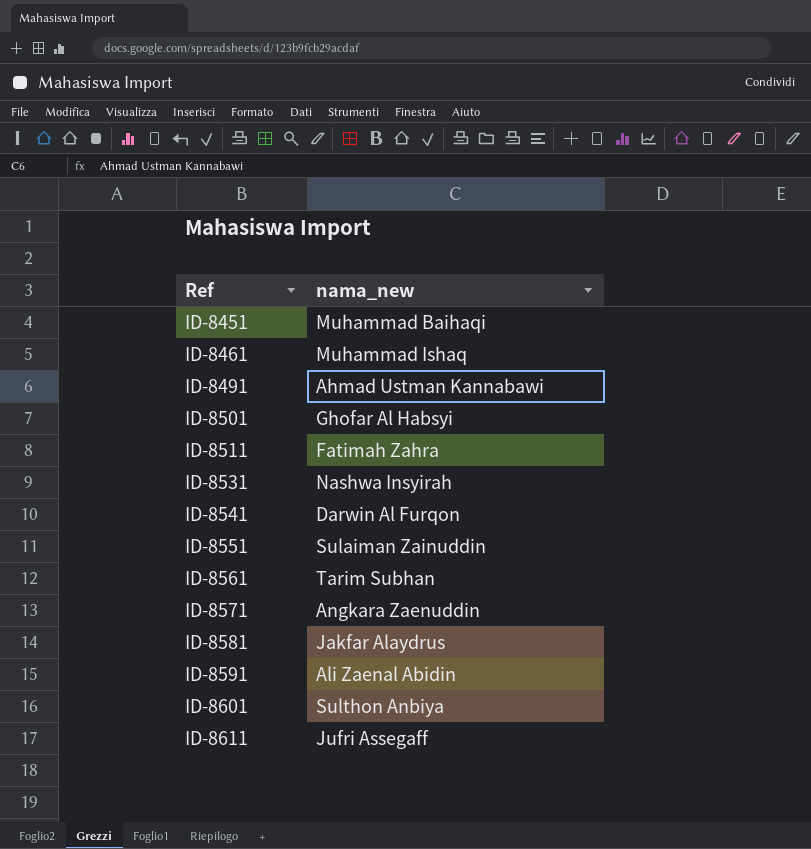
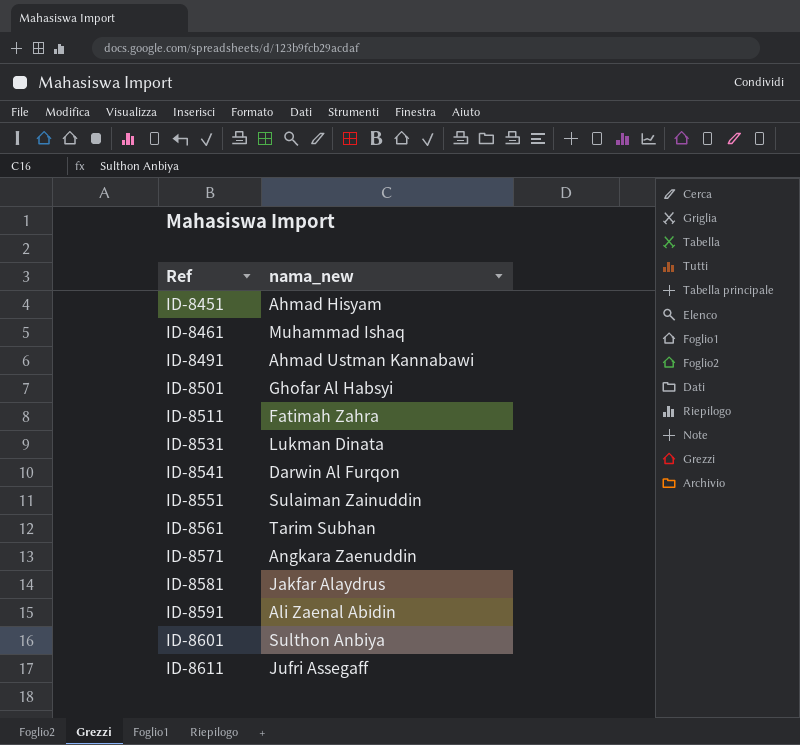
ID-8451 | nama_new: Muhammad Baihaqi -> Ahmad Hisyam
ID-8531 | nama_new: Nashwa Insyirah -> Lukman Dinata

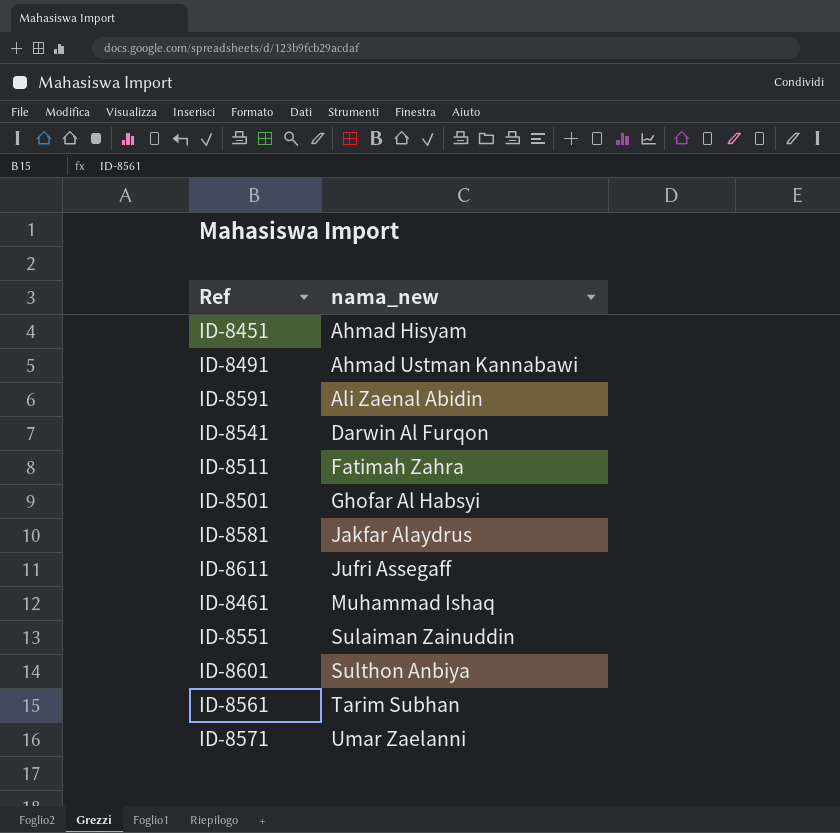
row order: Ref ascending -> nama_new ascending
row ID-8531: Lukman Dinata -> none
ID-8571 | nama_new: Angkara Zaenuddin -> Umar Zaelanni

